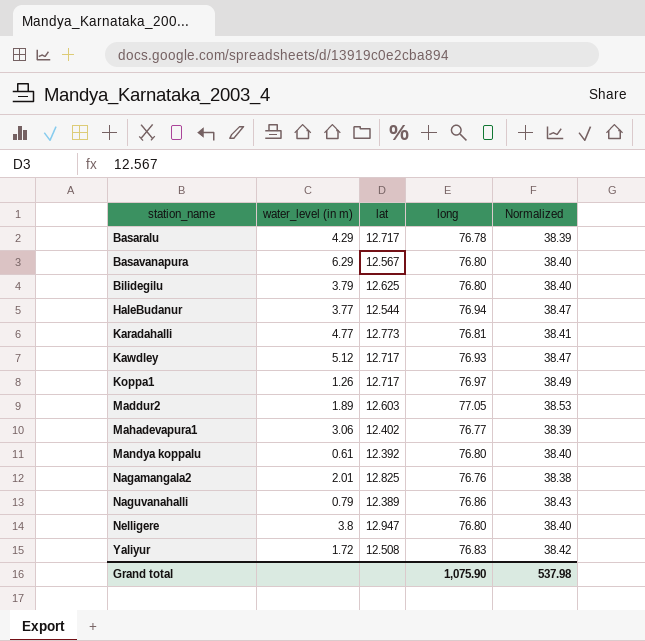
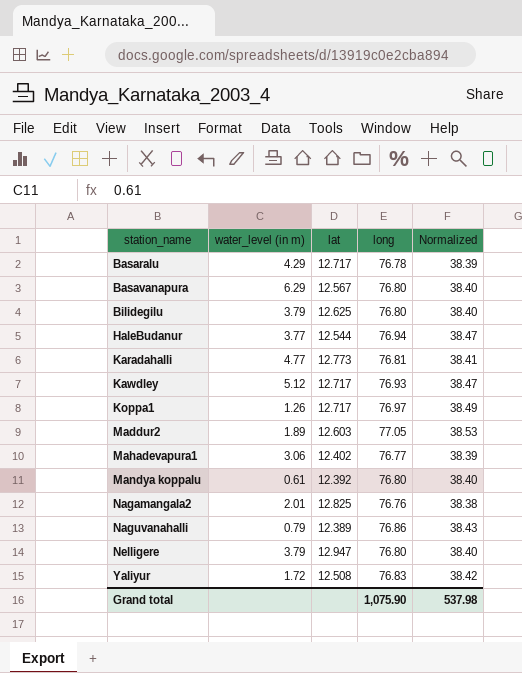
Nelligere | water_level (in m): 3.8 -> 3.79

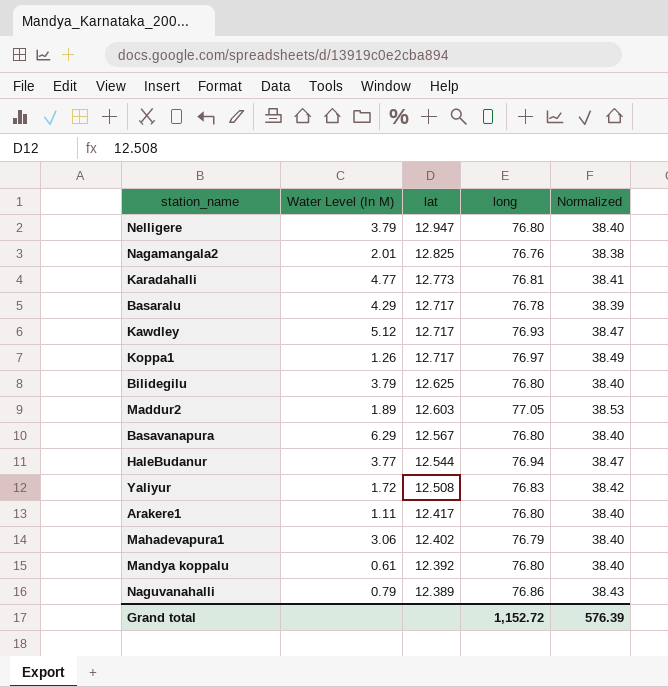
row order: station_name ascending -> lat descending
column name: water_level (in m) -> Water Level (In M)
row Arakere1: none -> 1.11 | 12.417 | 76.80 | 38.40
Mahadevapura1 | long: 76.77 -> 76.79
Mahadevapura1 | Normalized: 38.39 -> 38.40
Grand total | long: 1,075.90 -> 1,152.72
Grand total | Normalized: 537.98 -> 576.39

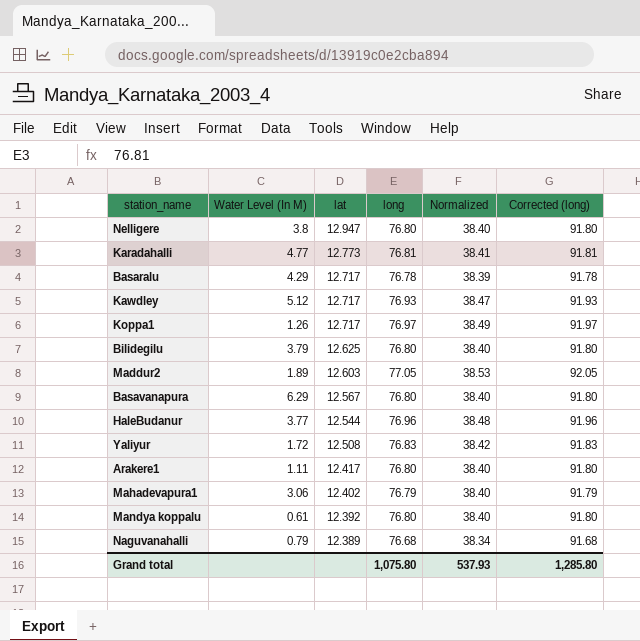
column Corrected (long) | formula: none -> [long] + 15
row Nagamangala2: 2.01 | 12.825 | 76.76 | 38.38 -> none
Nelligere | Water Level (In M): 3.79 -> 3.8
HaleBudanur | long: 76.94 -> 76.96
HaleBudanur | Normalized: 38.47 -> 38.48
Naguvanahalli | long: 76.86 -> 76.68
Naguvanahalli | Normalized: 38.43 -> 38.34
Grand total | long: 1,152.72 -> 1,075.80
Grand total | Normalized: 576.39 -> 537.93

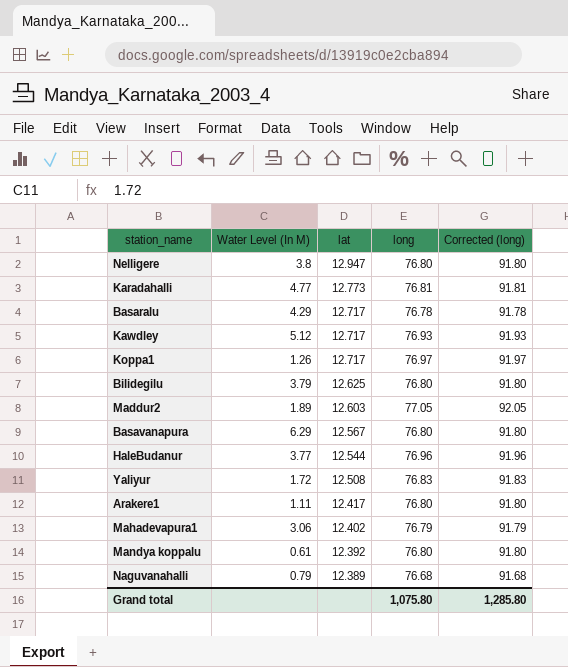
column Normalized | formula: [long] * 0.5 -> none

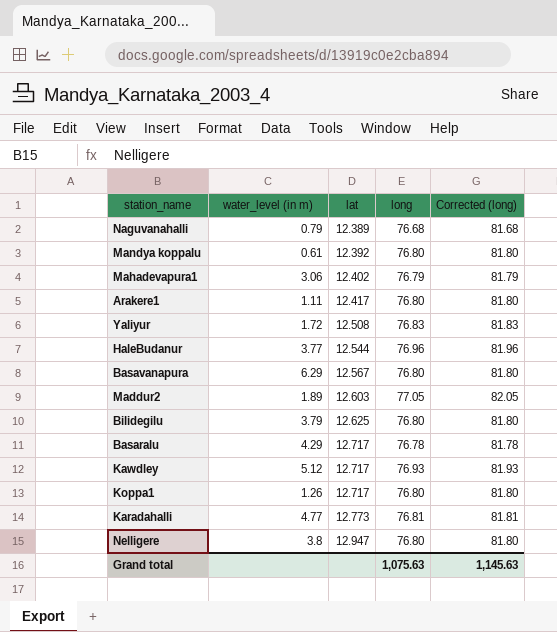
row order: lat descending -> lat ascending
column name: Water Level (In M) -> water_level (in m)
column Corrected (long) | formula: [long] + 15 -> [long] + 5
Koppa1 | long: 76.97 -> 76.80
Grand total | long: 1,075.80 -> 1,075.63
Grand total | Corrected (long): 1,285.80 -> 1,145.63

